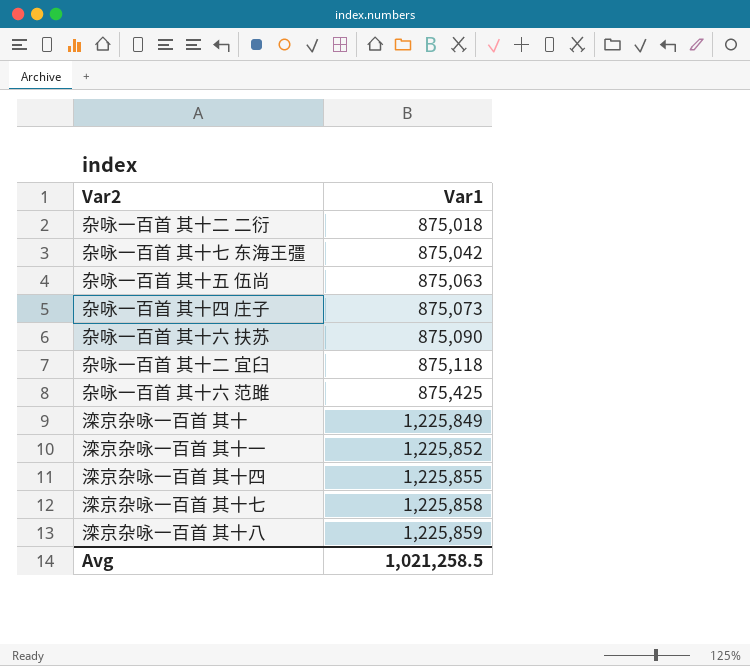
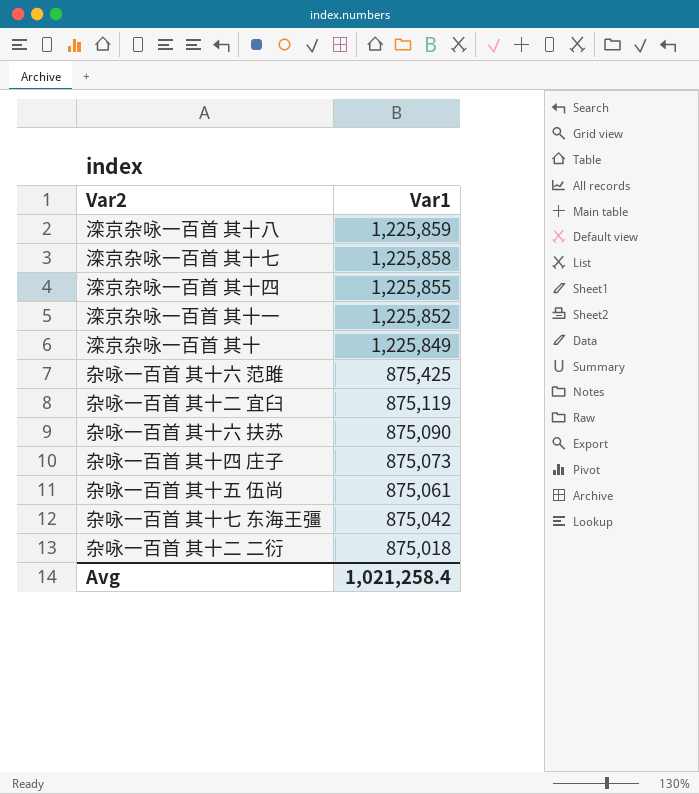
row order: Var1 ascending -> Var1 descending
杂咏一百首 其十二 宜臼 | Var1: 875,118 -> 875,119
杂咏一百首 其十五 伍尚 | Var1: 875,063 -> 875,061
Avg | Var1: 1,021,258.5 -> 1,021,258.4

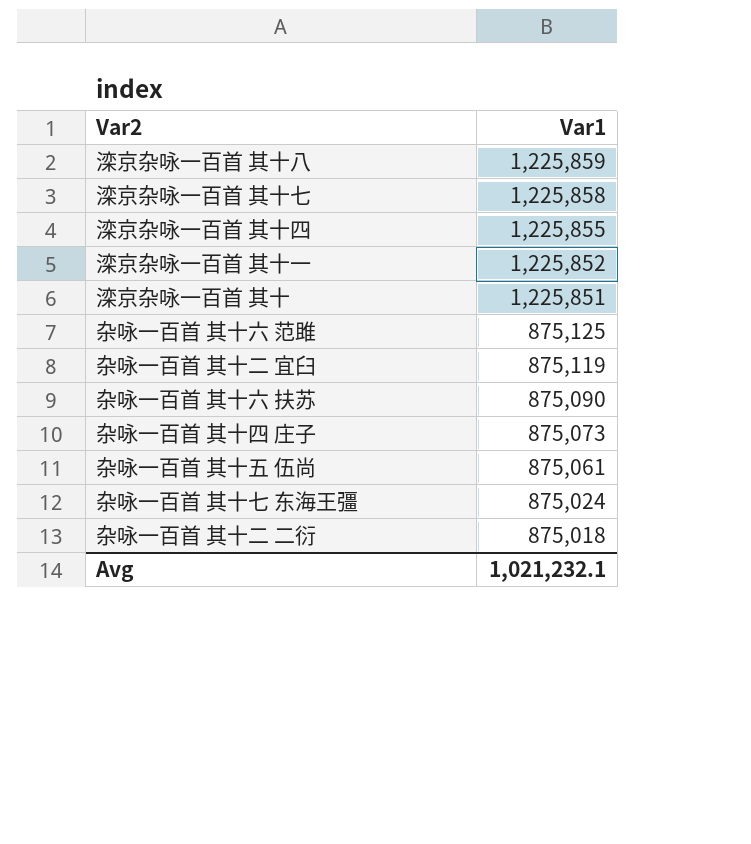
滦京杂咏一百首 其十 | Var1: 1,225,849 -> 1,225,851
杂咏一百首 其十六 范雎 | Var1: 875,425 -> 875,125
杂咏一百首 其十七 东海王彊 | Var1: 875,042 -> 875,024
Avg | Var1: 1,021,258.4 -> 1,021,232.1

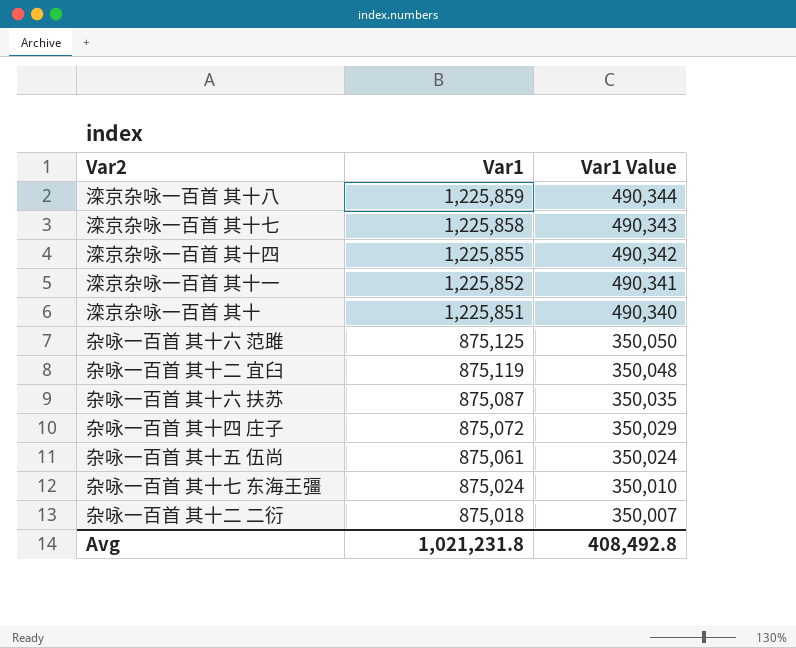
column Var1 Value | formula: none -> [Var1] * 0.4
杂咏一百首 其十六 扶苏 | Var1: 875,090 -> 875,087
杂咏一百首 其十四 庄子 | Var1: 875,073 -> 875,072
Avg | Var1: 1,021,232.1 -> 1,021,231.8

